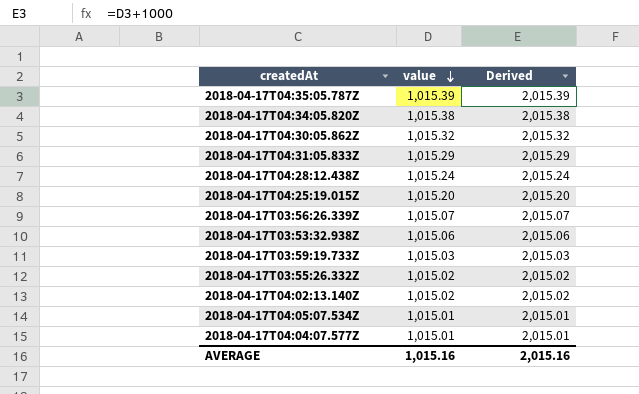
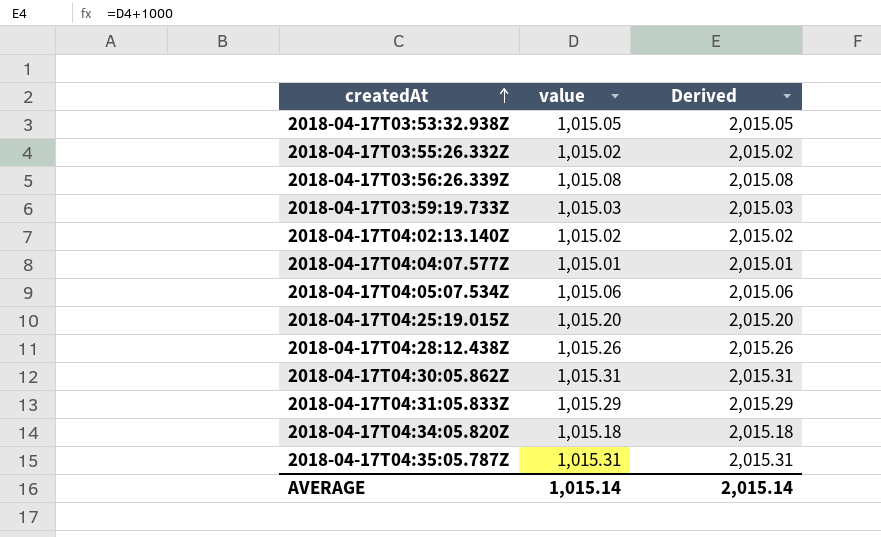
row order: value descending -> createdAt ascending
2018-04-17T03:53:32.938Z | value: 1,015.06 -> 1,015.05
2018-04-17T03:53:32.938Z | Derived: 2,015.06 -> 2,015.05
2018-04-17T03:56:26.339Z | value: 1,015.07 -> 1,015.08
2018-04-17T03:56:26.339Z | Derived: 2,015.07 -> 2,015.08
2018-04-17T04:05:07.534Z | value: 1,015.01 -> 1,015.06
2018-04-17T04:05:07.534Z | Derived: 2,015.01 -> 2,015.06
2018-04-17T04:28:12.438Z | value: 1,015.24 -> 1,015.26
2018-04-17T04:28:12.438Z | Derived: 2,015.24 -> 2,015.26
2018-04-17T04:30:05.862Z | value: 1,015.32 -> 1,015.31
2018-04-17T04:30:05.862Z | Derived: 2,015.32 -> 2,015.31
2018-04-17T04:34:05.820Z | value: 1,015.38 -> 1,015.18
2018-04-17T04:34:05.820Z | Derived: 2,015.38 -> 2,015.18
2018-04-17T04:35:05.787Z | value: 1,015.39 -> 1,015.31
2018-04-17T04:35:05.787Z | Derived: 2,015.39 -> 2,015.31
AVERAGE | value: 1,015.16 -> 1,015.14
AVERAGE | Derived: 2,015.16 -> 2,015.14

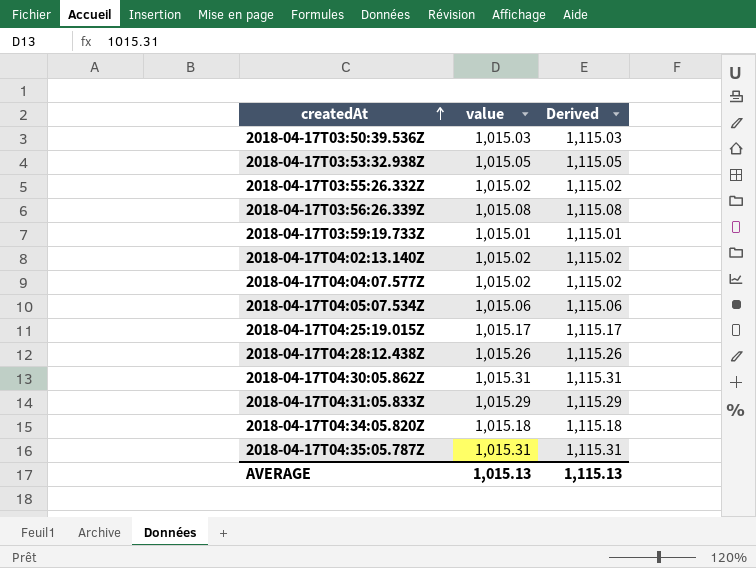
column Derived | formula: [value] + 1000 -> [value] + 100
row 2018-04-17T03:50:39.536Z: none -> 1,015.03 | 1,115.03
2018-04-17T03:59:19.733Z | value: 1,015.03 -> 1,015.01
2018-04-17T04:04:07.577Z | value: 1,015.01 -> 1,015.02
2018-04-17T04:25:19.015Z | value: 1,015.20 -> 1,015.17
AVERAGE | value: 1,015.14 -> 1,015.13
AVERAGE | Derived: 2,015.14 -> 1,115.13

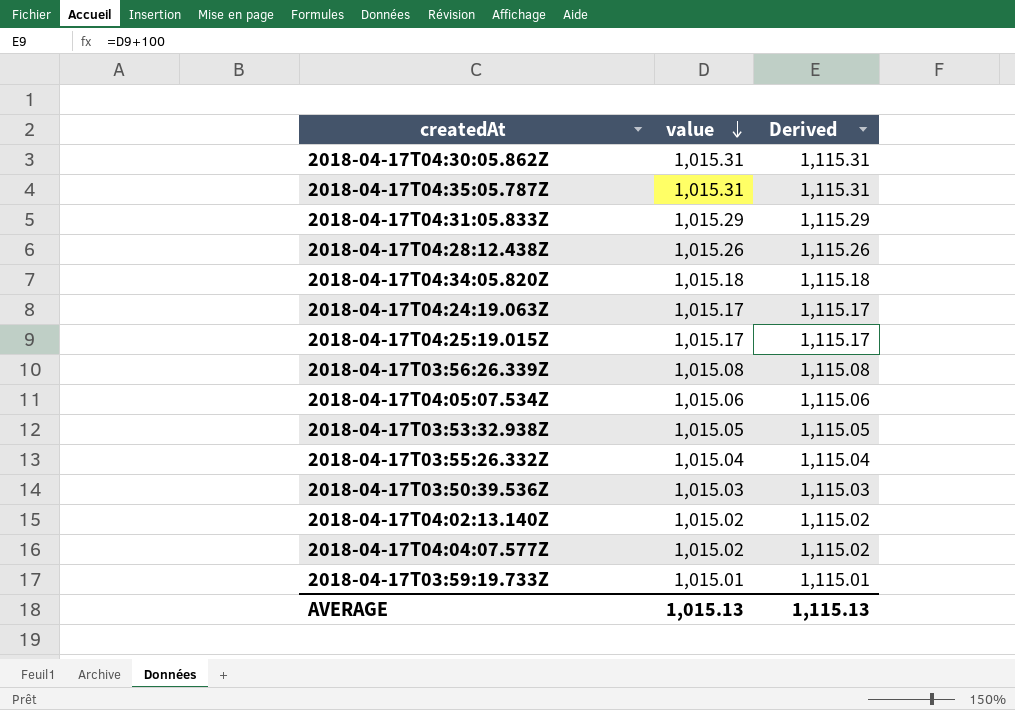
row order: createdAt ascending -> value descending
row 2018-04-17T04:24:19.063Z: none -> 1,015.17 | 1,115.17
2018-04-17T03:55:26.332Z | value: 1,015.02 -> 1,015.04
2018-04-17T03:55:26.332Z | Derived: 1,115.02 -> 1,115.04

